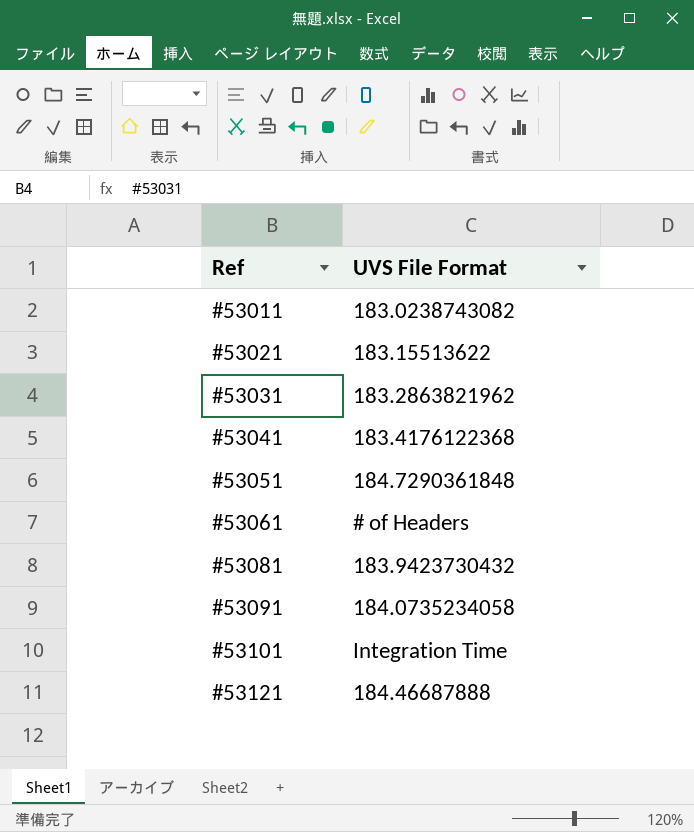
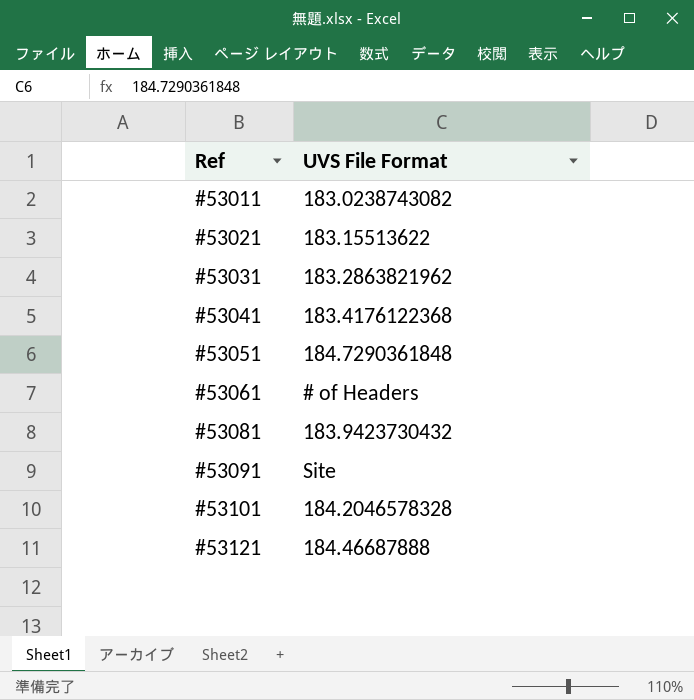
#53091 | UVS File Format: 184.0735234058 -> Site
#53101 | UVS File Format: Integration Time -> 184.2046578328

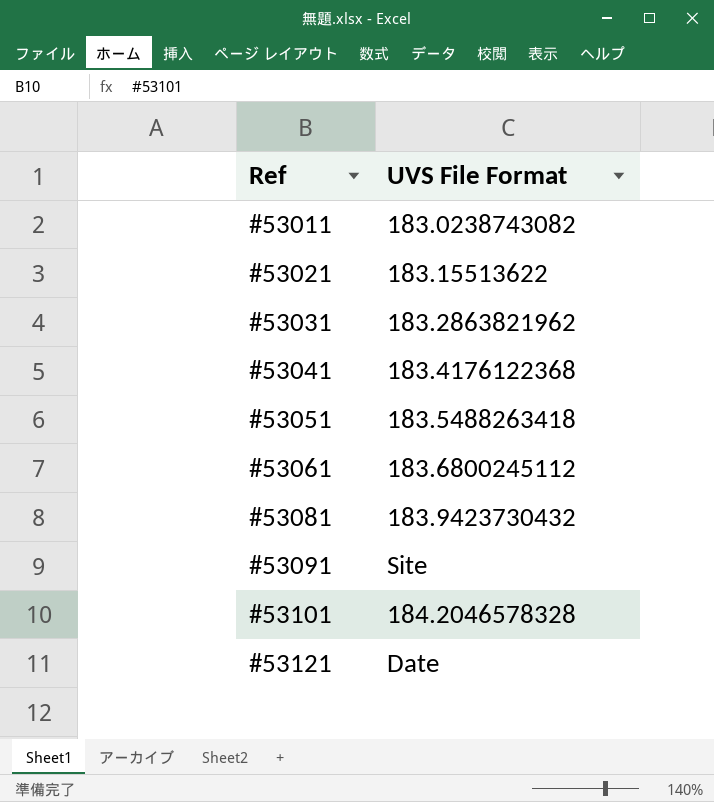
#53051 | UVS File Format: 184.7290361848 -> 183.5488263418
#53061 | UVS File Format: # of Headers -> 183.6800245112
#53121 | UVS File Format: 184.46687888 -> Date

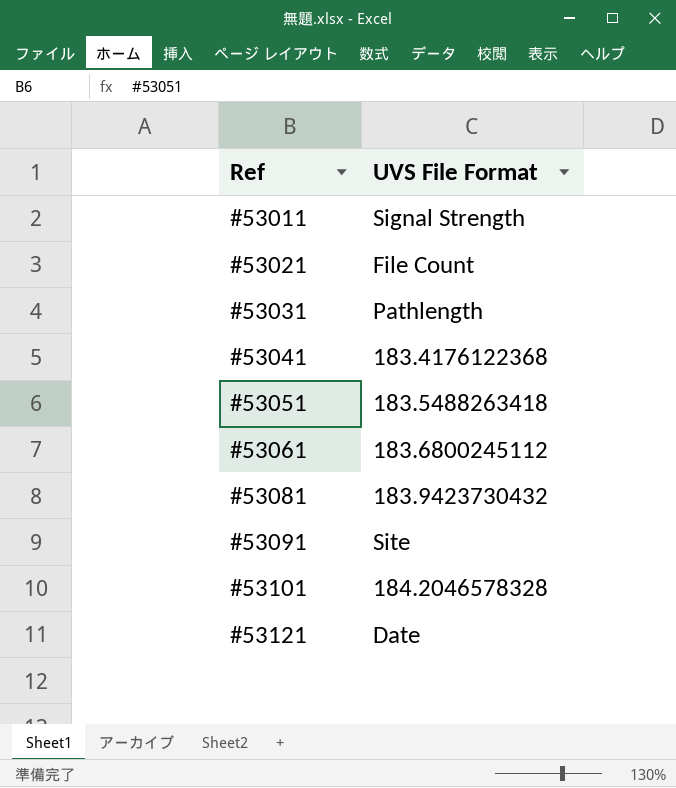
#53011 | UVS File Format: 183.0238743082 -> Signal Strength
#53021 | UVS File Format: 183.15513622 -> File Count
#53031 | UVS File Format: 183.2863821962 -> Pathlength

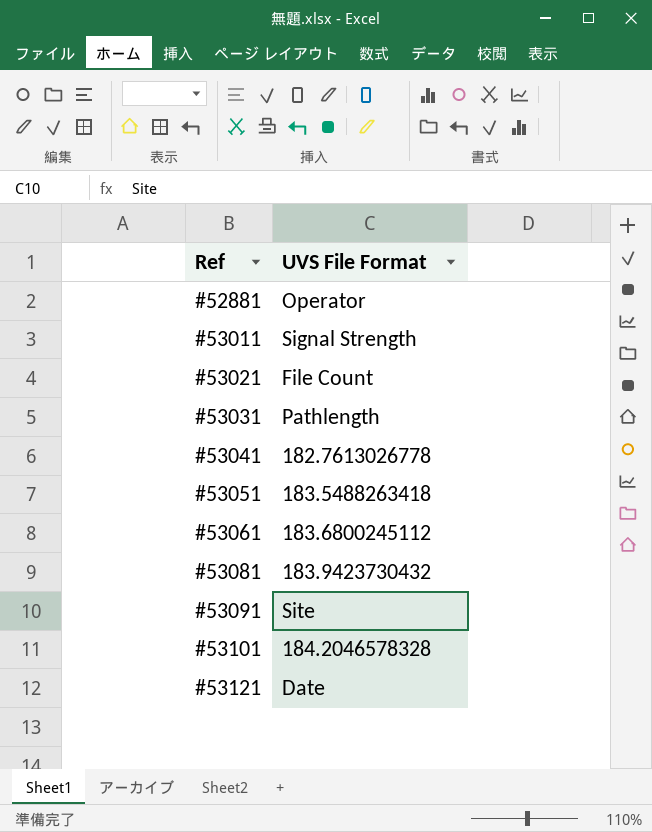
row #52881: none -> Operator
#53041 | UVS File Format: 183.4176122368 -> 182.7613026778

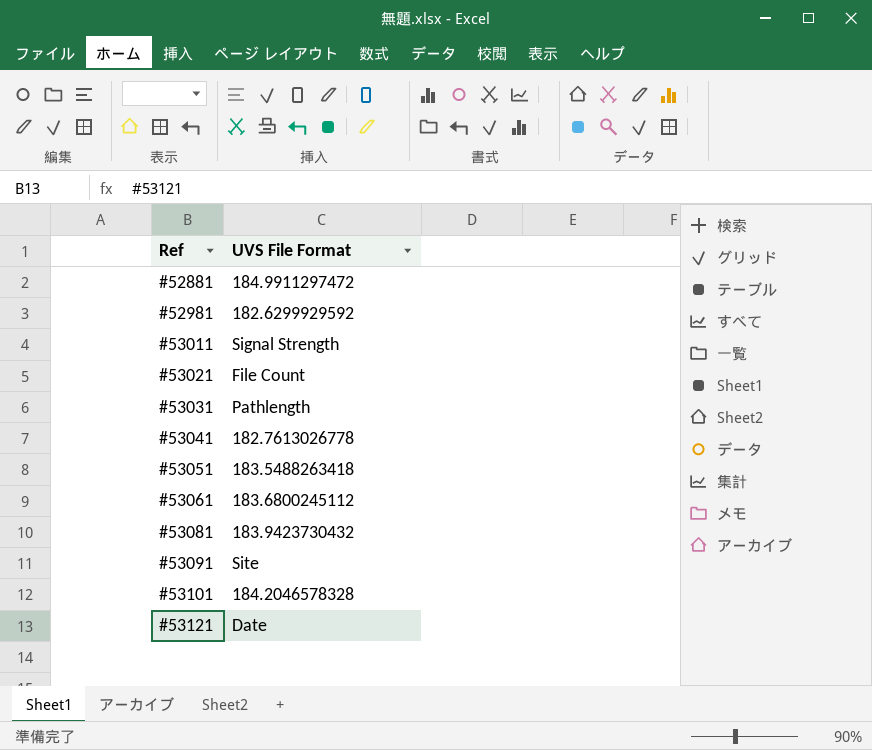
#52881 | UVS File Format: Operator -> 184.9911297472
row #52981: none -> 182.6299929592

